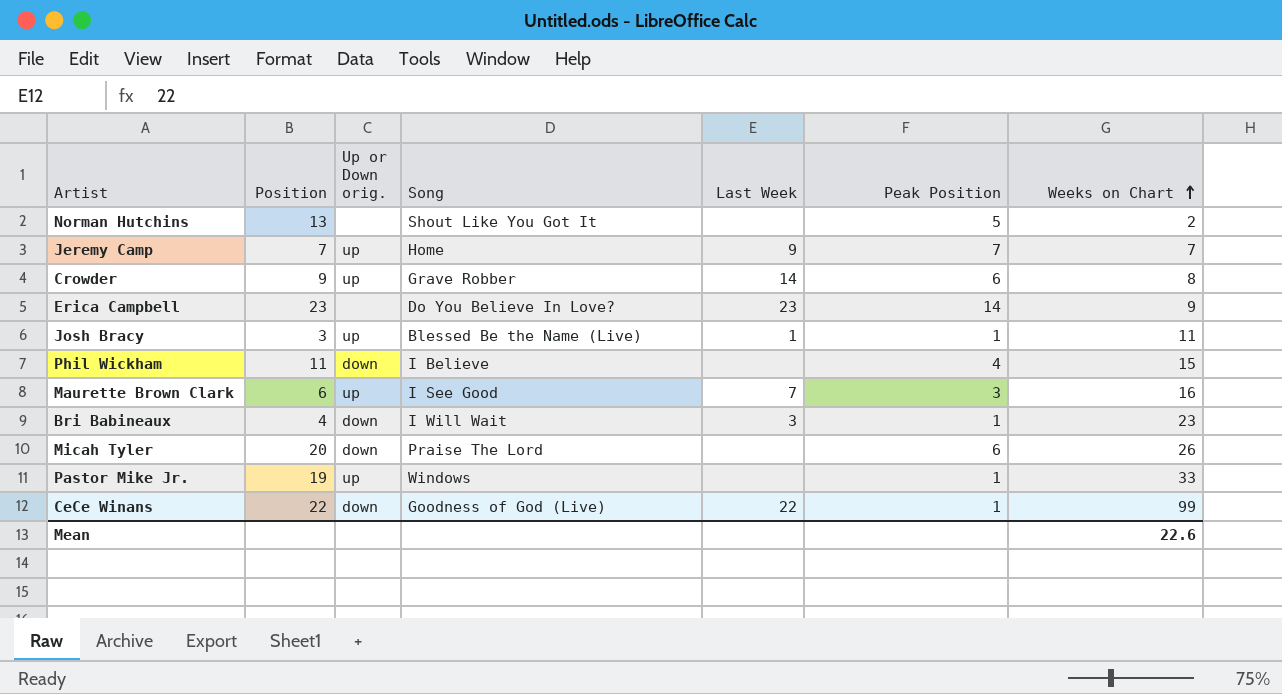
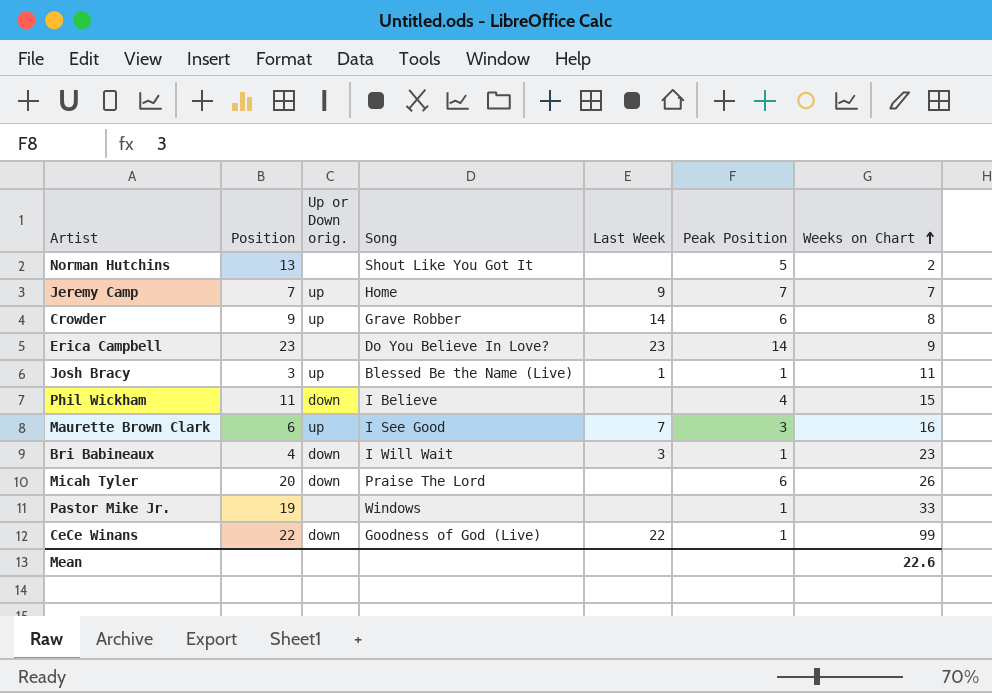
Pastor Mike Jr. | Up or Down orig.: up -> none

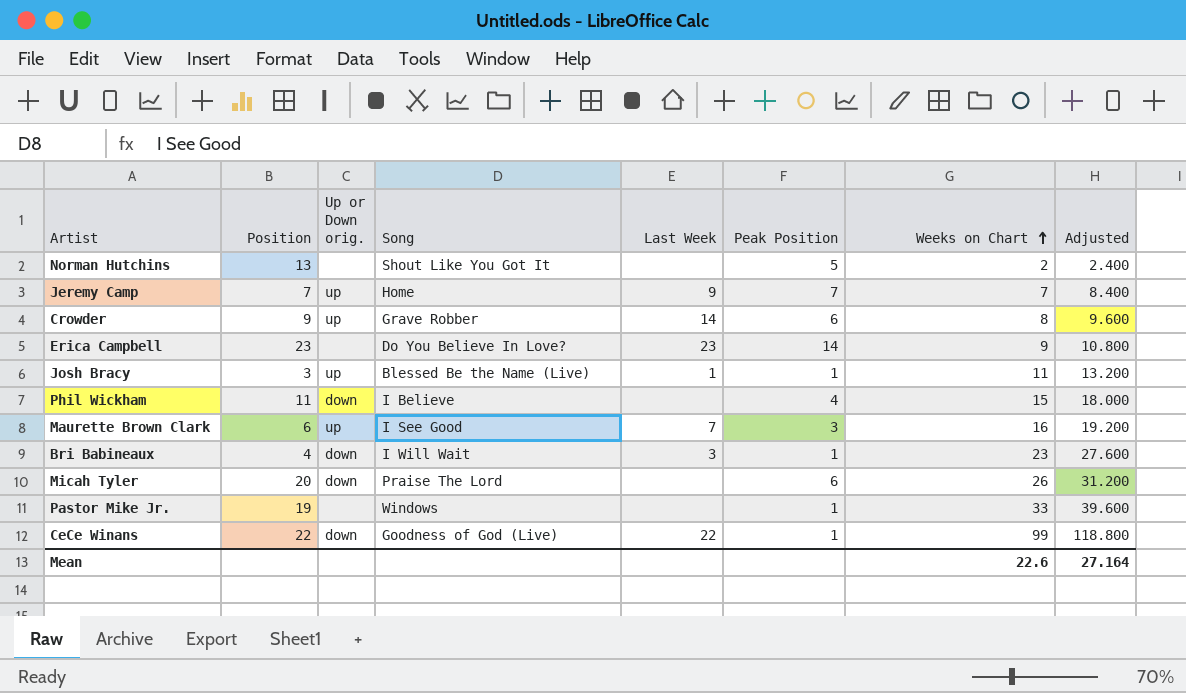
column Adjusted | formula: none -> [Weeks on Chart] * 1.2

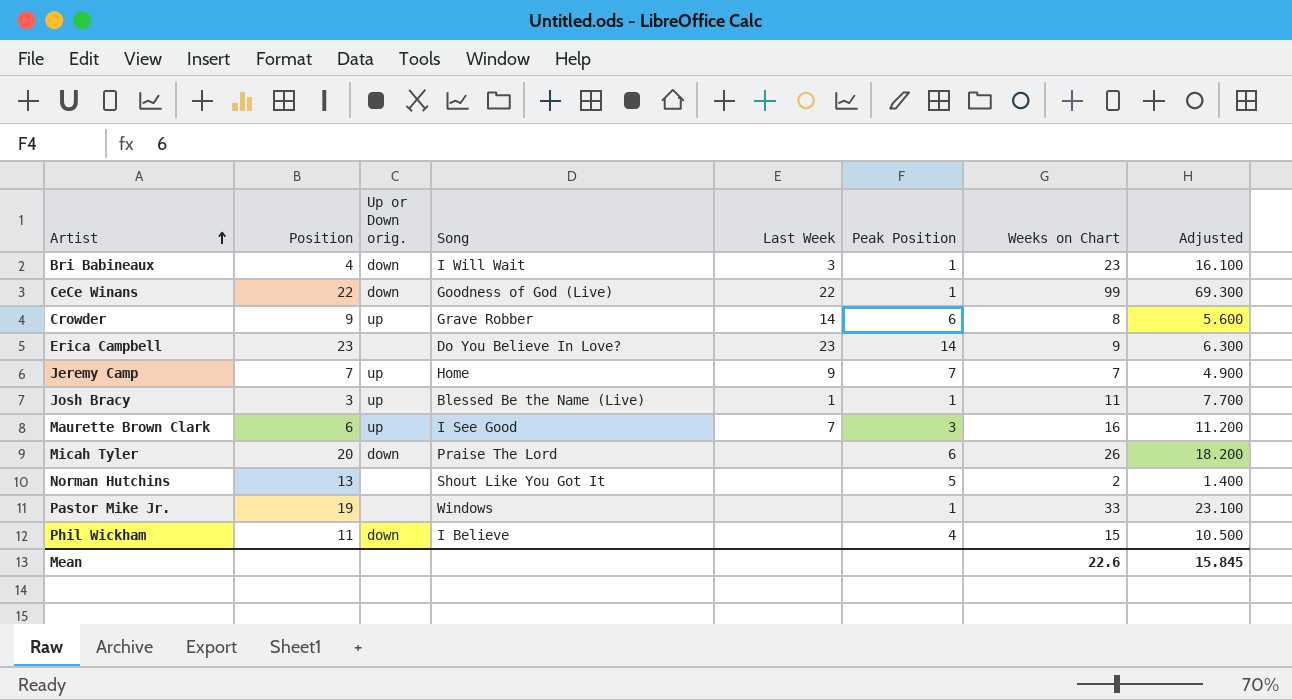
row order: Weeks on Chart ascending -> Artist ascending
column Adjusted | formula: [Weeks on Chart] * 1.2 -> [Weeks on Chart] * 0.7
Mean | Adjusted: 27.164 -> 15.845

